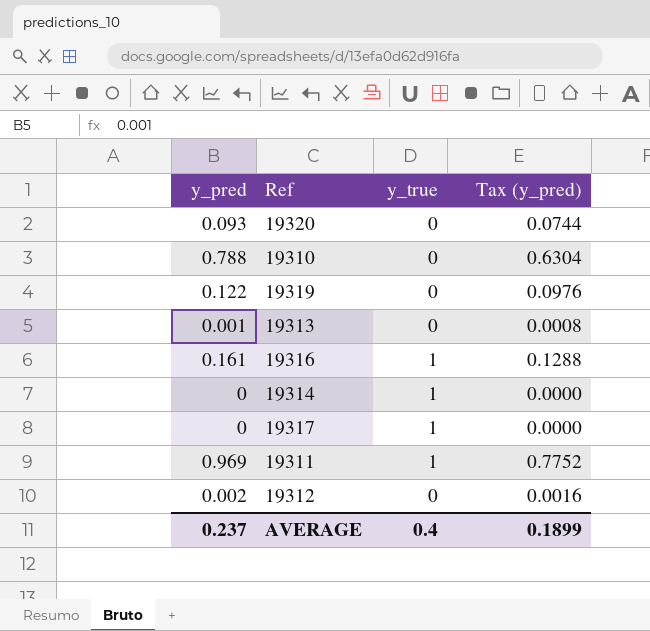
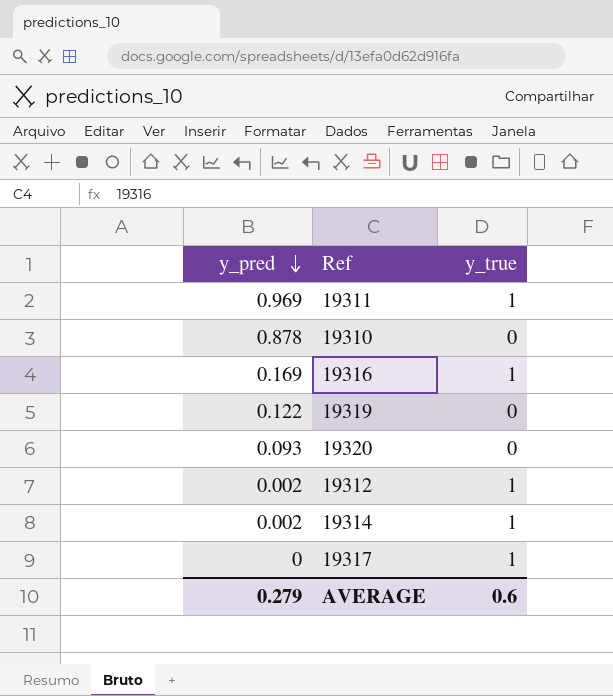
row order: none -> y_pred descending
column Tax (y_pred) | formula: [y_pred] * 0.8 -> none
row 19313: 0.001 | 0 | 0.0008 -> none
19310 | y_pred: 0.788 -> 0.878
19316 | y_pred: 0.161 -> 0.169
19312 | y_true: 0 -> 1
19314 | y_pred: 0 -> 0.002
AVERAGE | y_pred: 0.237 -> 0.279
AVERAGE | y_true: 0.4 -> 0.6

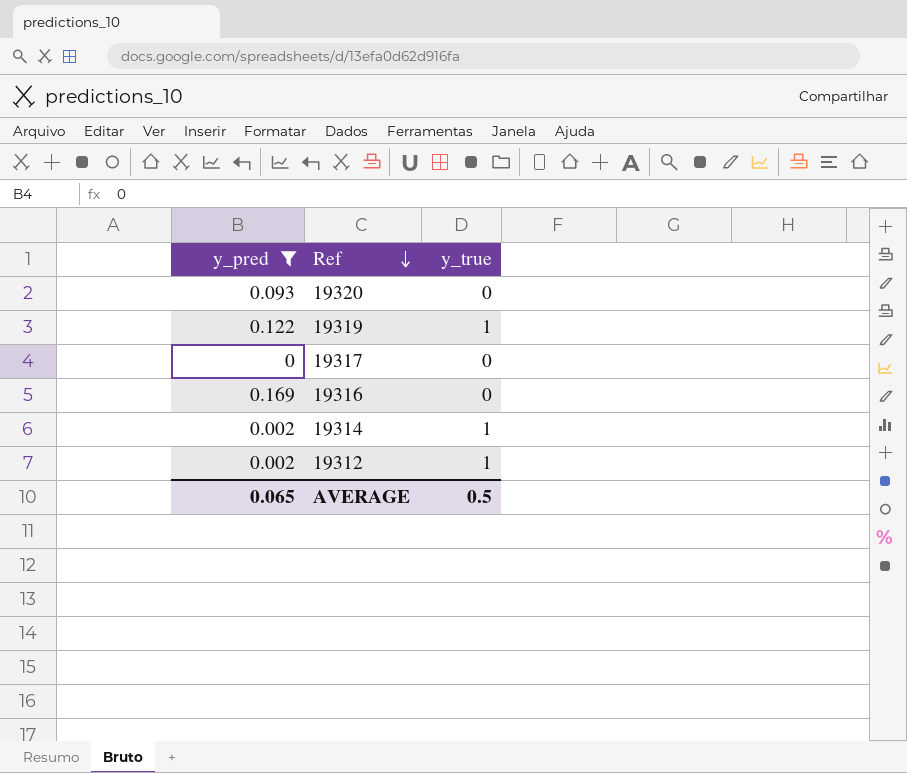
filter: none -> y_pred <= 0.169
row order: y_pred descending -> Ref descending
19319 | y_true: 0 -> 1
19317 | y_true: 1 -> 0
19316 | y_true: 1 -> 0
AVERAGE | y_pred: 0.279 -> 0.065
AVERAGE | y_true: 0.6 -> 0.5

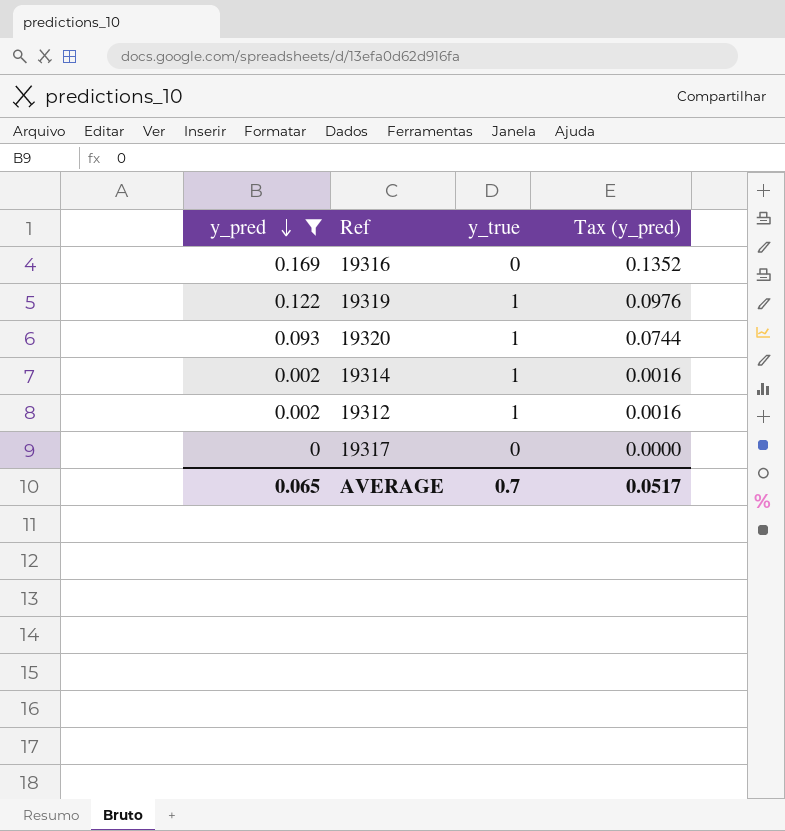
row order: Ref descending -> y_pred descending
column Tax (y_pred) | formula: none -> [y_pred] * 0.8
19320 | y_true: 0 -> 1
AVERAGE | y_true: 0.5 -> 0.7

